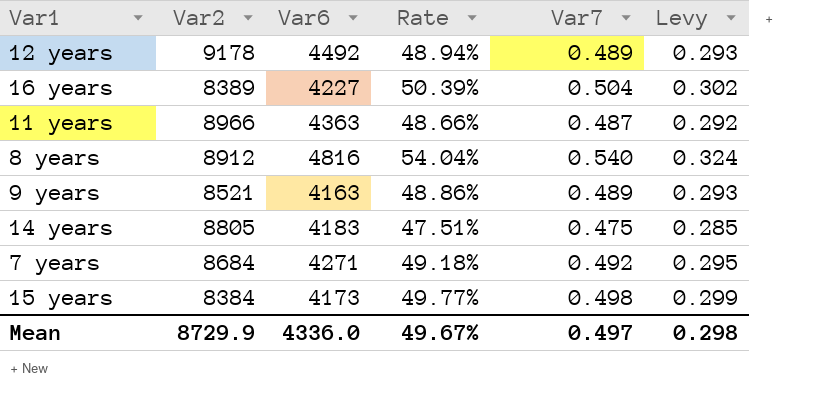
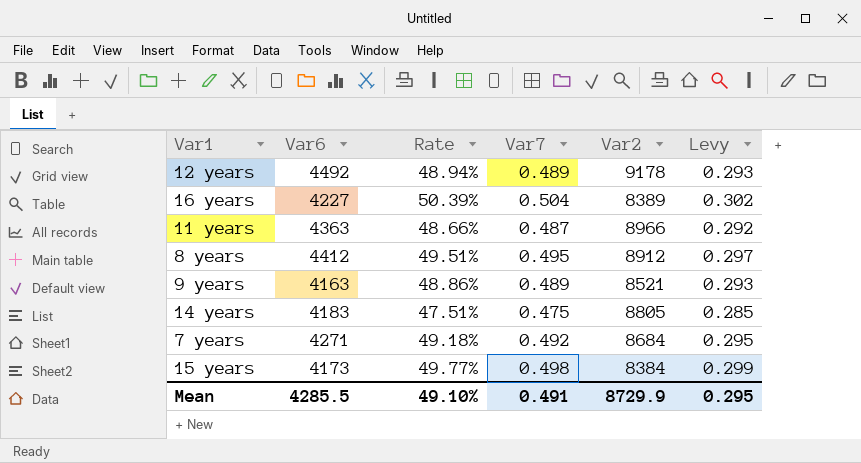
column Var2 | position: 2 -> 5
8 years | Var6: 4816 -> 4412
8 years | Rate: 54.04% -> 49.51%
8 years | Var7: 0.540 -> 0.495
8 years | Levy: 0.324 -> 0.297
Mean | Var6: 4336.0 -> 4285.5
Mean | Rate: 49.67% -> 49.10%
Mean | Var7: 0.497 -> 0.491
Mean | Levy: 0.298 -> 0.295

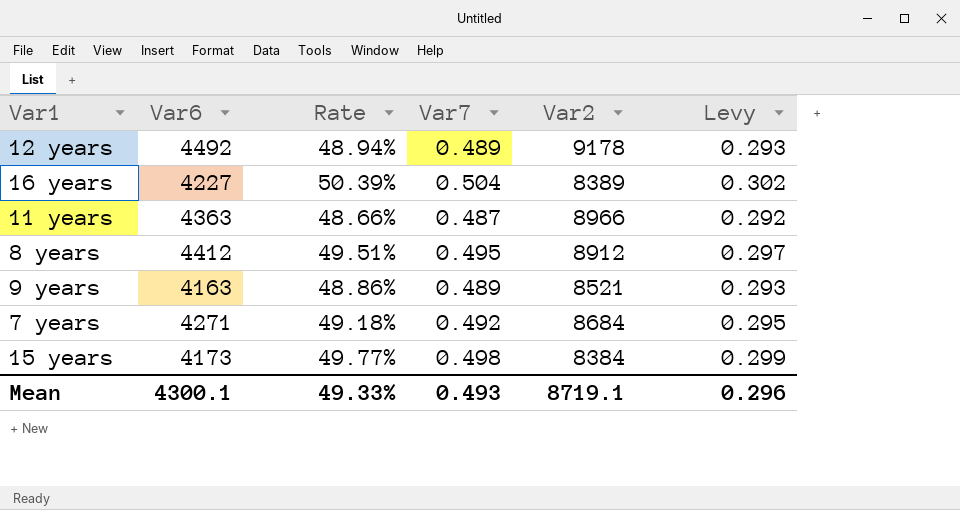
row 14 years: 4183 | 47.51% | 0.475 | 8805 | 0.285 -> none
Mean | Var6: 4285.5 -> 4300.1
Mean | Rate: 49.10% -> 49.33%
Mean | Var7: 0.491 -> 0.493
Mean | Var2: 8729.9 -> 8719.1
Mean | Levy: 0.295 -> 0.296

